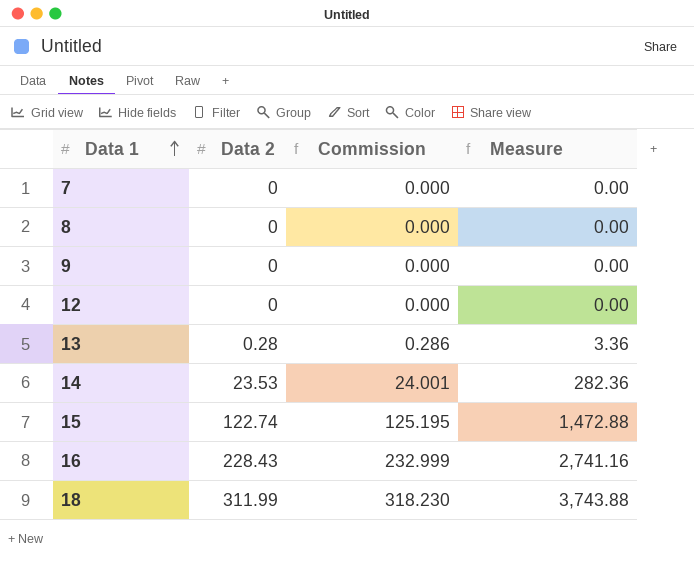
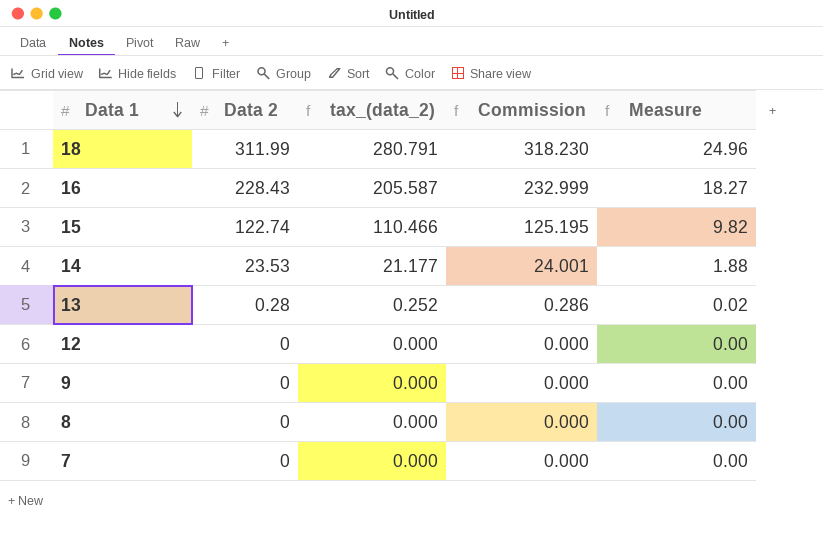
row order: Data 1 ascending -> Data 1 descending
column tax_(data_2) | formula: none -> [Data 2] * 0.9
column Measure | formula: [Data 2] * 12 -> [Data 2] * 0.08

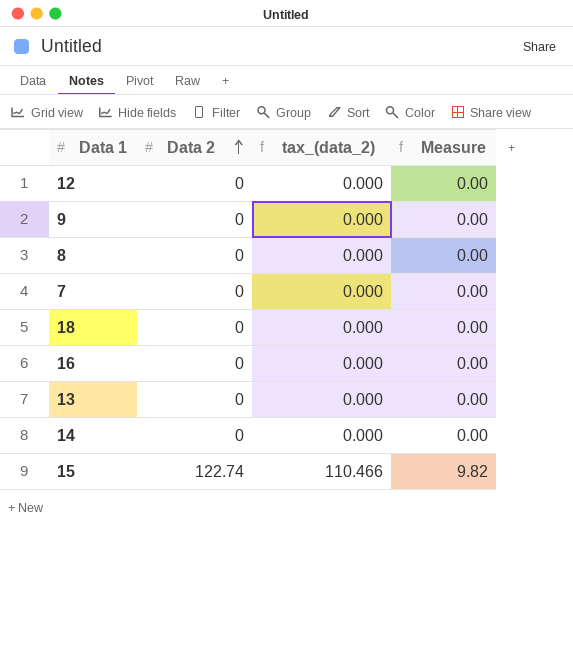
row order: Data 1 descending -> Data 2 ascending
column Commission | formula: [Data 2] * 1.02 -> none
18 | Data 2: 311.99 -> 0
18 | tax_(data_2): 280.791 -> 0.000
18 | Measure: 24.96 -> 0.00
16 | Data 2: 228.43 -> 0
16 | tax_(data_2): 205.587 -> 0.000
16 | Measure: 18.27 -> 0.00
13 | Data 2: 0.28 -> 0
13 | tax_(data_2): 0.252 -> 0.000
13 | Measure: 0.02 -> 0.00
14 | Data 2: 23.53 -> 0
14 | tax_(data_2): 21.177 -> 0.000
14 | Measure: 1.88 -> 0.00

